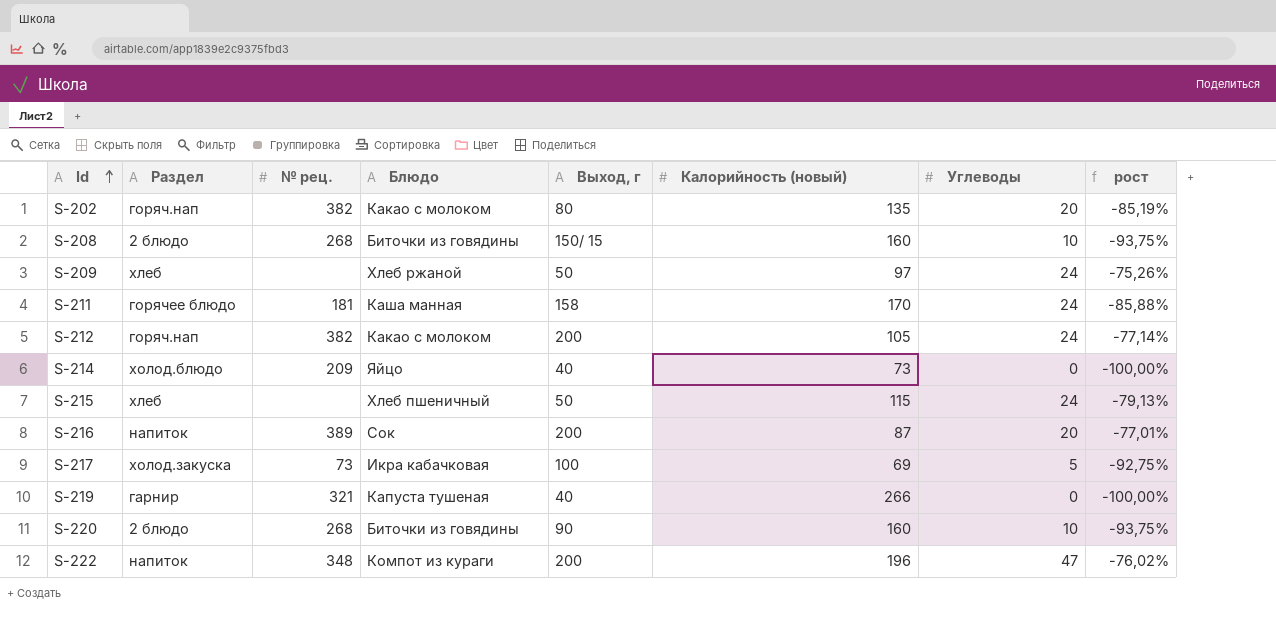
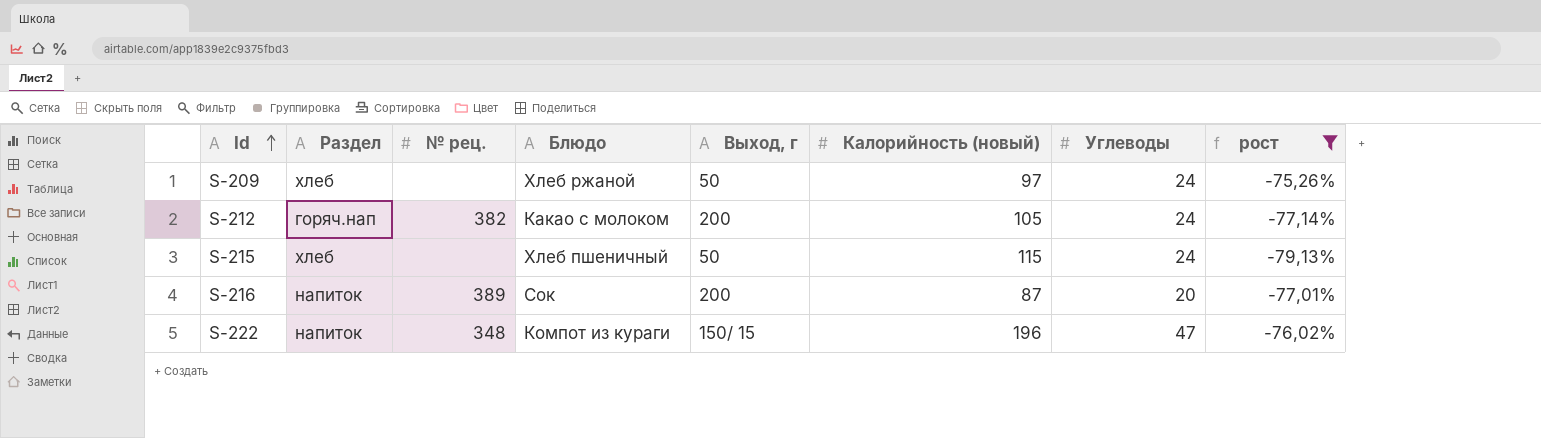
filter: none -> рост >= -79,13%
S-222 | Выход, г: 200 -> 150/ 15

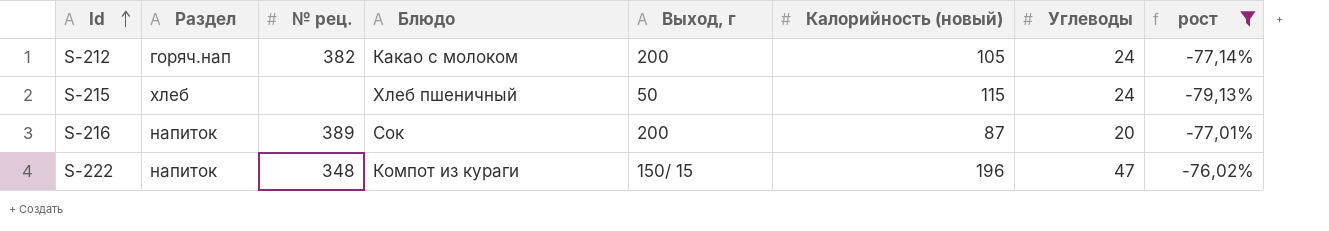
row S-209: хлеб | none | Хлеб ржаной | 50 | 97 | 24 | -75,26% -> none

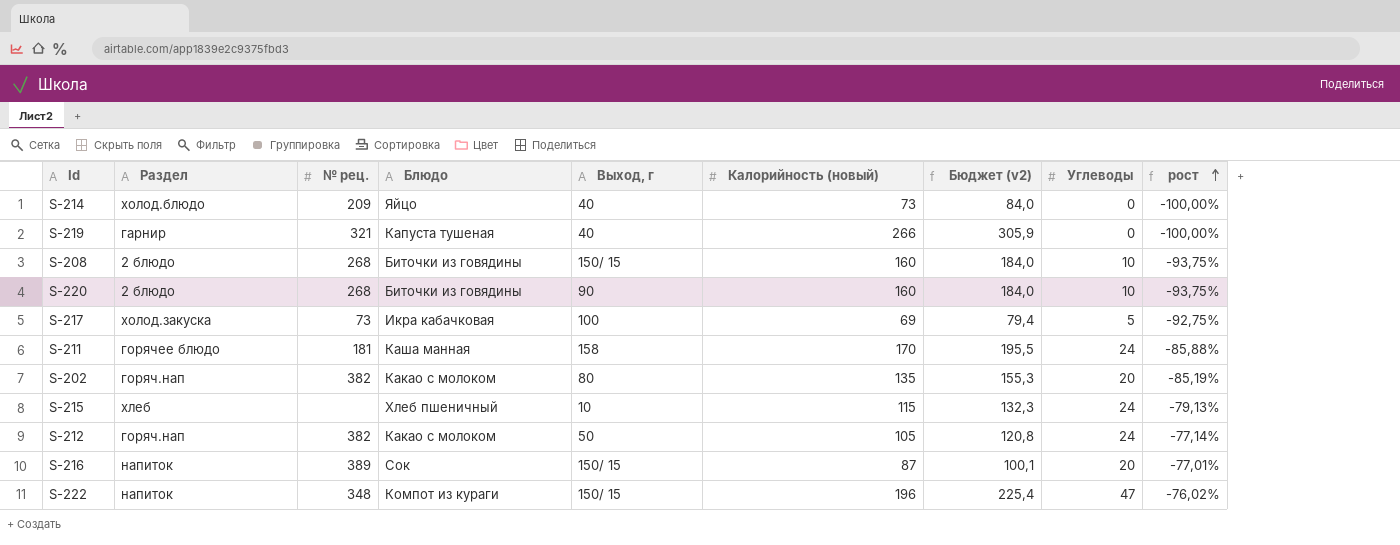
filter: рост >= -79,13% -> none
row order: Id ascending -> рост ascending
column Бюджет (v2) | formula: none -> [Калорийность (новый)] * 1,15
S-215 | Выход, г: 50 -> 10
S-212 | Выход, г: 200 -> 50
S-216 | Выход, г: 200 -> 150/ 15

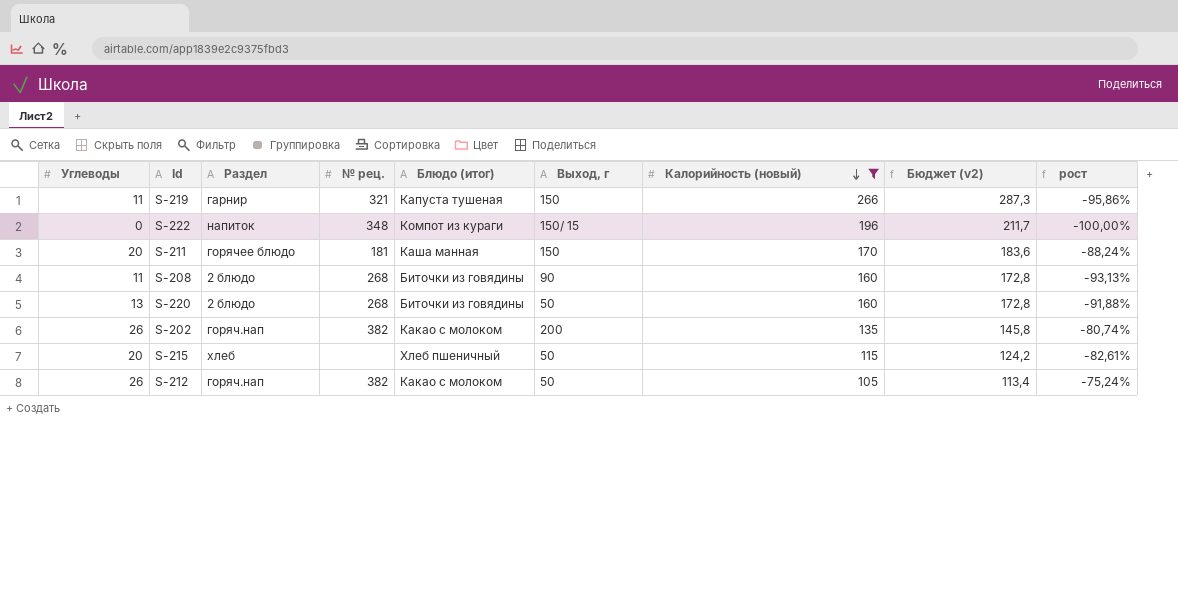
filter: none -> Калорийность (новый) >= 105
row order: рост ascending -> Калорийность (новый) descending
column Углеводы | position: 8 -> 1
column name: Блюдо -> Блюдо (итог)
column Бюджет (v2) | formula: [Калорийность (новый)] * 1,15 -> [Калорийность (новый)] * 1,08
S-219 | Углеводы: 0 -> 11
S-219 | Выход, г: 40 -> 150
S-219 | рост: -100,00% -> -95,86%
S-222 | Углеводы: 47 -> 0
S-222 | рост: -76,02% -> -100,00%
S-211 | Углеводы: 24 -> 20
S-211 | Выход, г: 158 -> 150
S-211 | рост: -85,88% -> -88,24%
S-208 | Углеводы: 10 -> 11
S-208 | Выход, г: 150/ 15 -> 90
S-208 | рост: -93,75% -> -93,13%
S-220 | Углеводы: 10 -> 13
S-220 | Выход, г: 90 -> 50
S-220 | рост: -93,75% -> -91,88%
S-202 | Углеводы: 20 -> 26
S-202 | Выход, г: 80 -> 200
S-202 | рост: -85,19% -> -80,74%
S-215 | Углеводы: 24 -> 20
S-215 | Выход, г: 10 -> 50
S-215 | рост: -79,13% -> -82,61%
S-212 | Углеводы: 24 -> 26
S-212 | рост: -77,14% -> -75,24%

